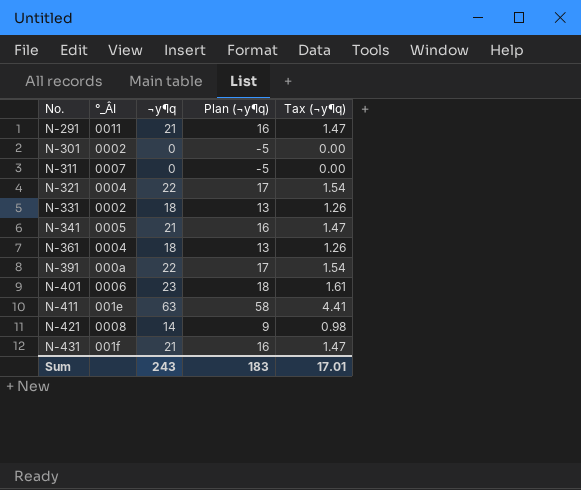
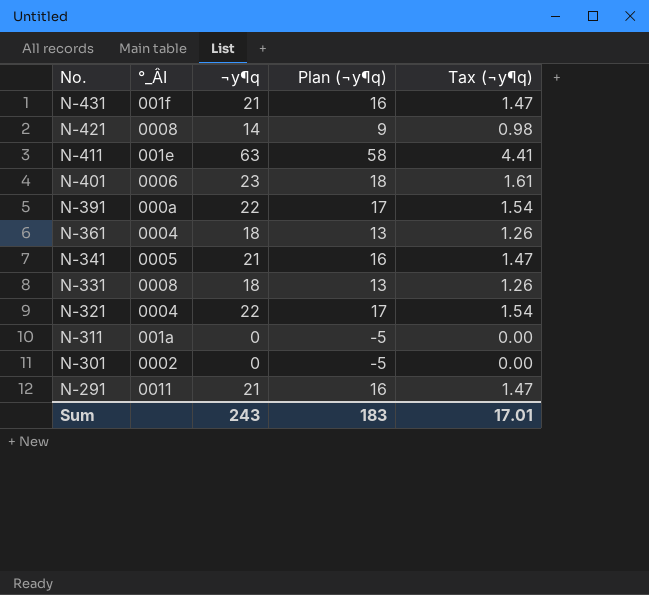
row order: No. ascending -> No. descending
N-331 | °_ÂI: 0002 -> 0008
N-311 | °_ÂI: 0007 -> 001a

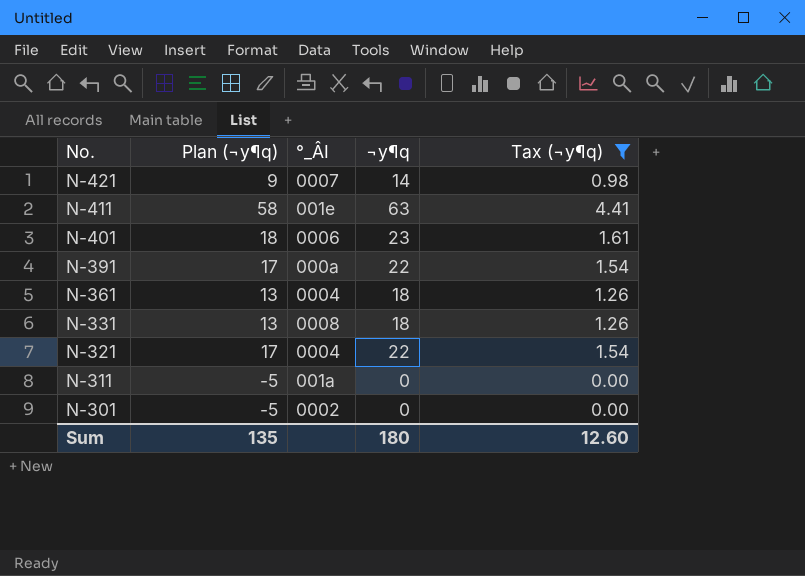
filter: none -> Tax (¬y¶q) != 1.47
column Plan (¬y¶q) | position: 4 -> 2
N-421 | °_ÂI: 0008 -> 0007
Sum | Plan (¬y¶q): 183 -> 135
Sum | ¬y¶q: 243 -> 180
Sum | Tax (¬y¶q): 17.01 -> 12.60

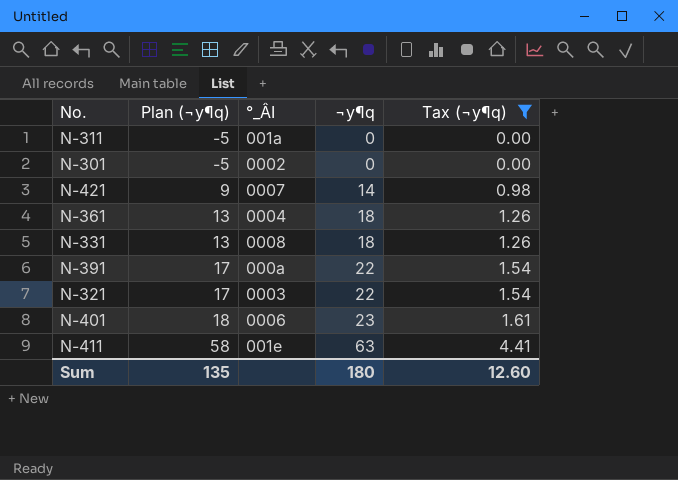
row order: No. descending -> Plan (¬y¶q) ascending
N-321 | °_ÂI: 0004 -> 0003

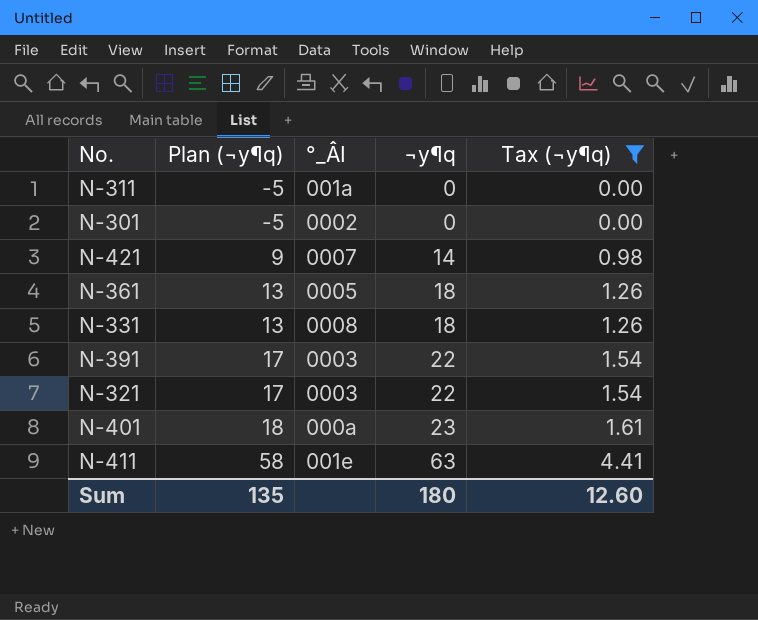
N-361 | °_ÂI: 0004 -> 0005
N-391 | °_ÂI: 000a -> 0003
N-401 | °_ÂI: 0006 -> 000a

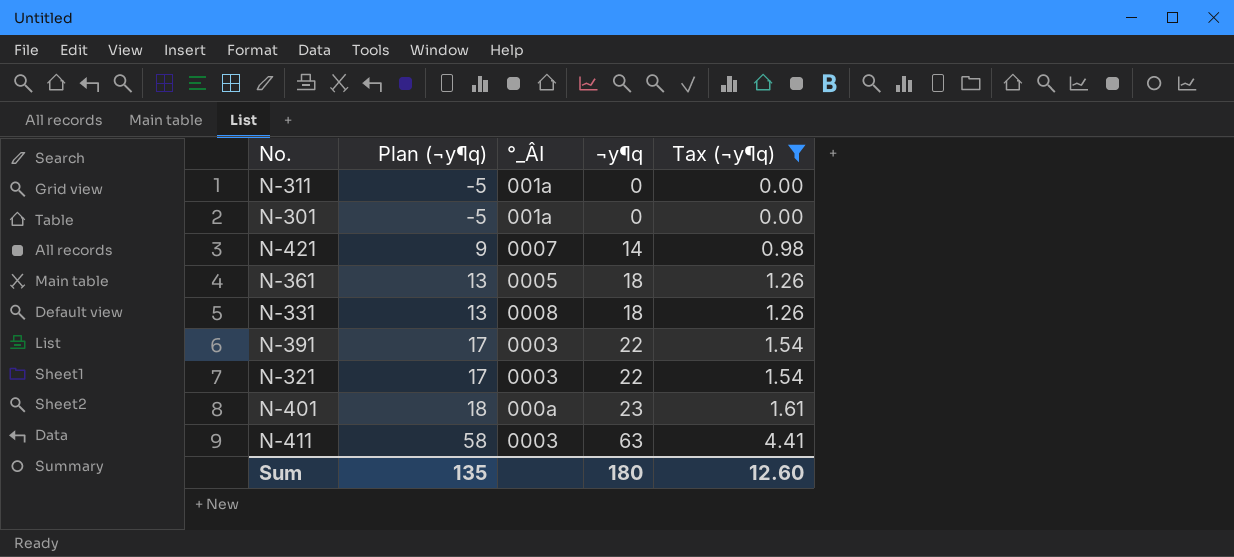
N-301 | °_ÂI: 0002 -> 001a
N-411 | °_ÂI: 001e -> 0003

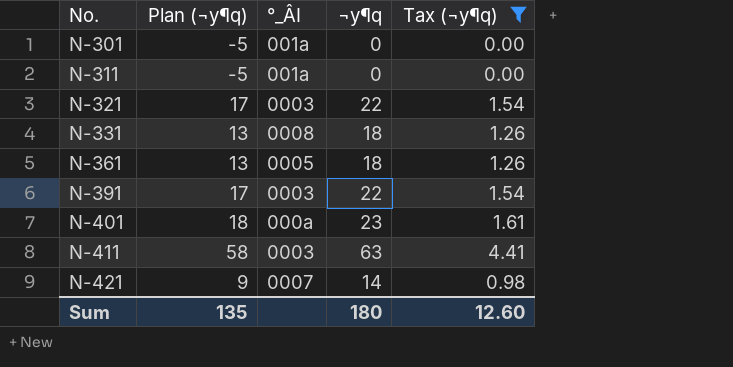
row order: Plan (¬y¶q) ascending -> No. ascending

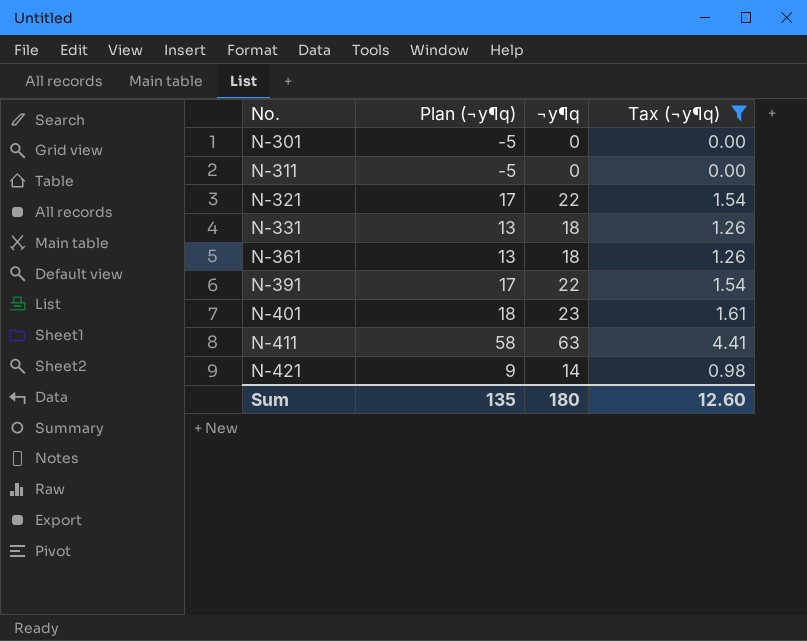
column °_ÂI | position: 3 -> none

